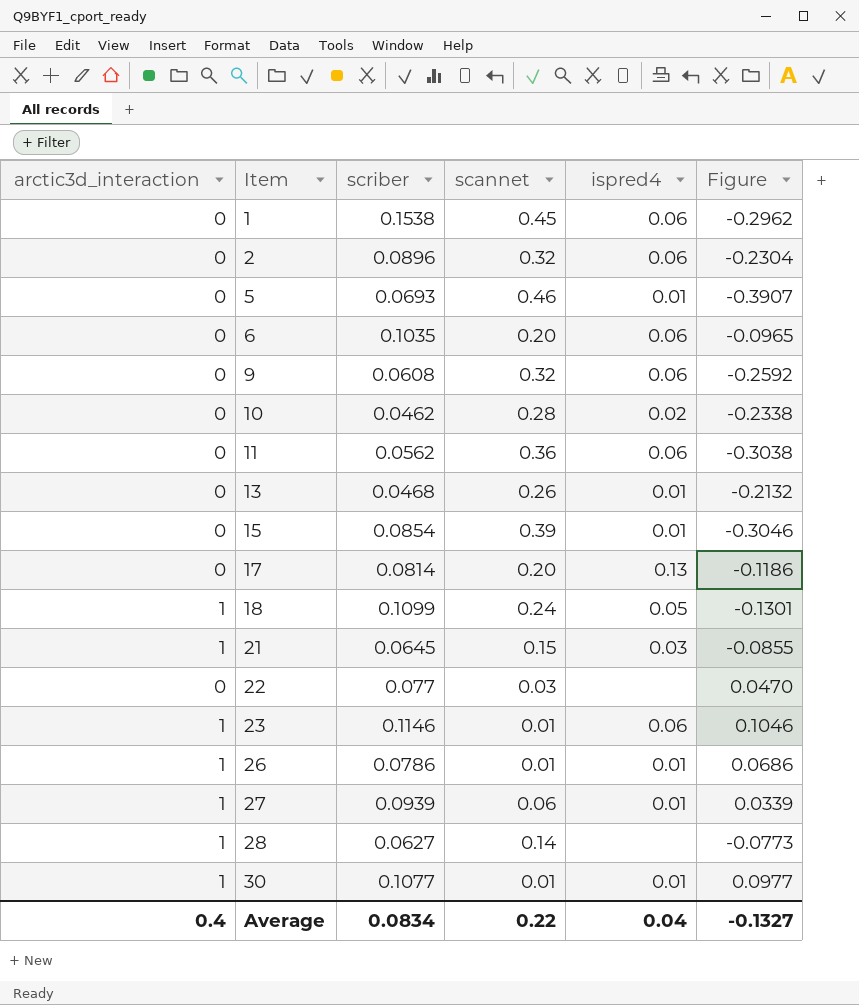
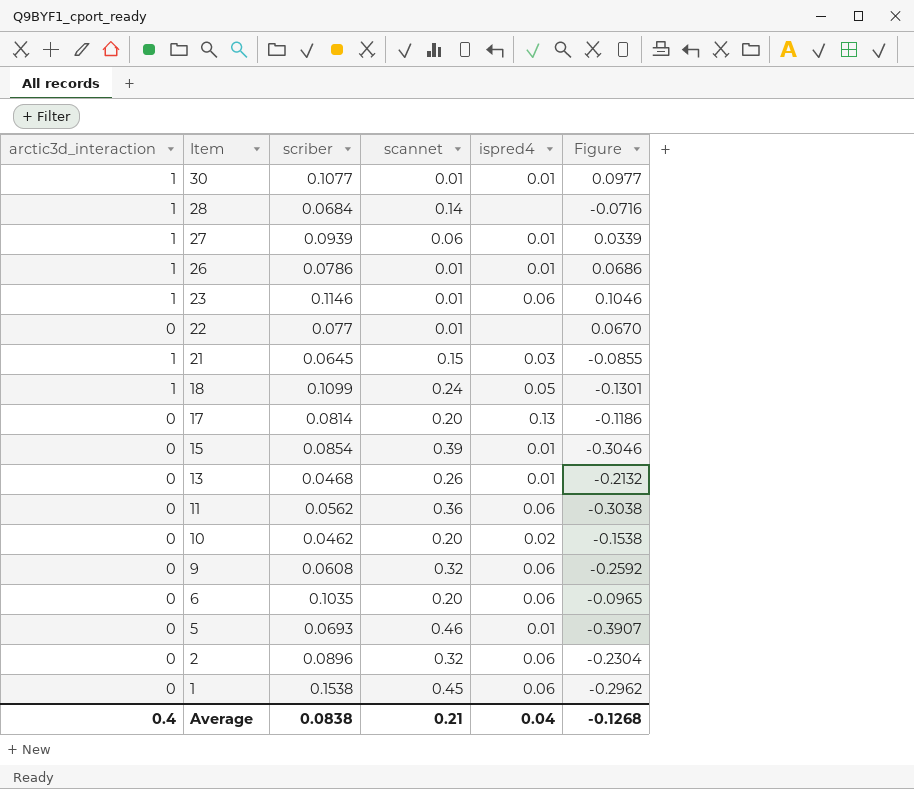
row order: Item ascending -> Item descending
28 | scriber: 0.0627 -> 0.0684
28 | Figure: -0.0773 -> -0.0716
22 | scannet: 0.03 -> 0.01
22 | Figure: 0.0470 -> 0.0670
10 | scannet: 0.28 -> 0.20
10 | Figure: -0.2338 -> -0.1538
Average | scriber: 0.0834 -> 0.0838
Average | scannet: 0.22 -> 0.21
Average | Figure: -0.1327 -> -0.1268

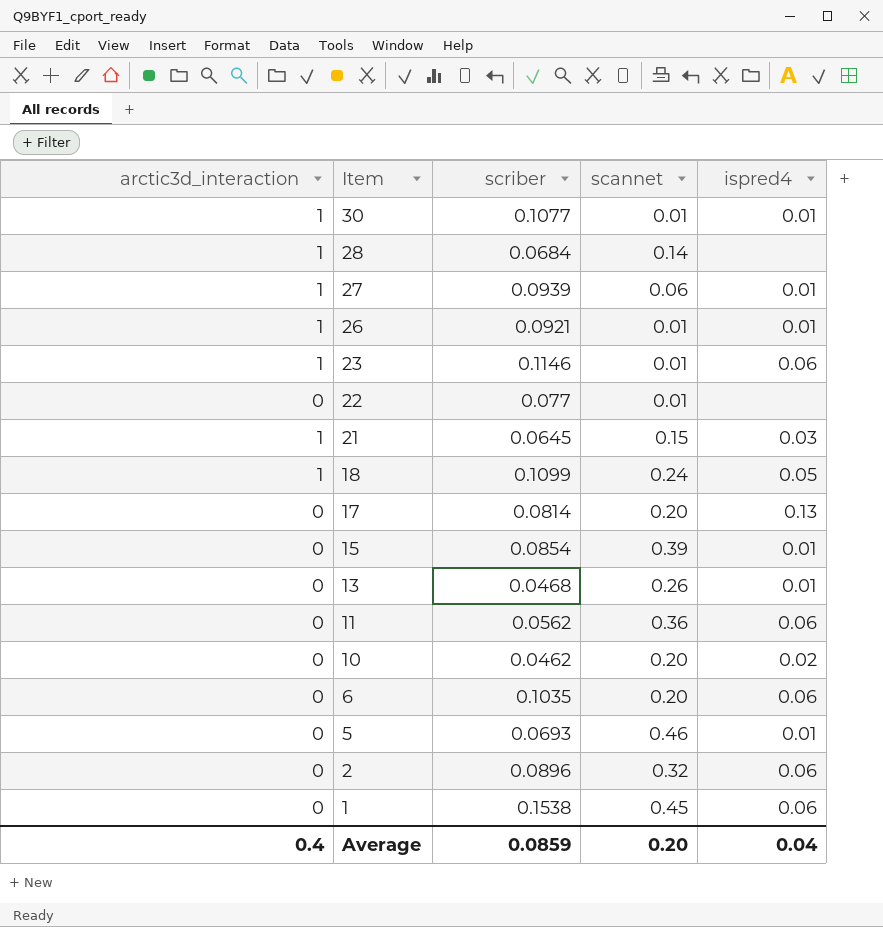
column Figure | formula: [scriber] - [scannet] -> none
row 9: 0 | 0.0608 | 0.32 | 0.06 | -0.2592 -> none
26 | scriber: 0.0786 -> 0.0921
Average | scriber: 0.0838 -> 0.0859
Average | scannet: 0.21 -> 0.20

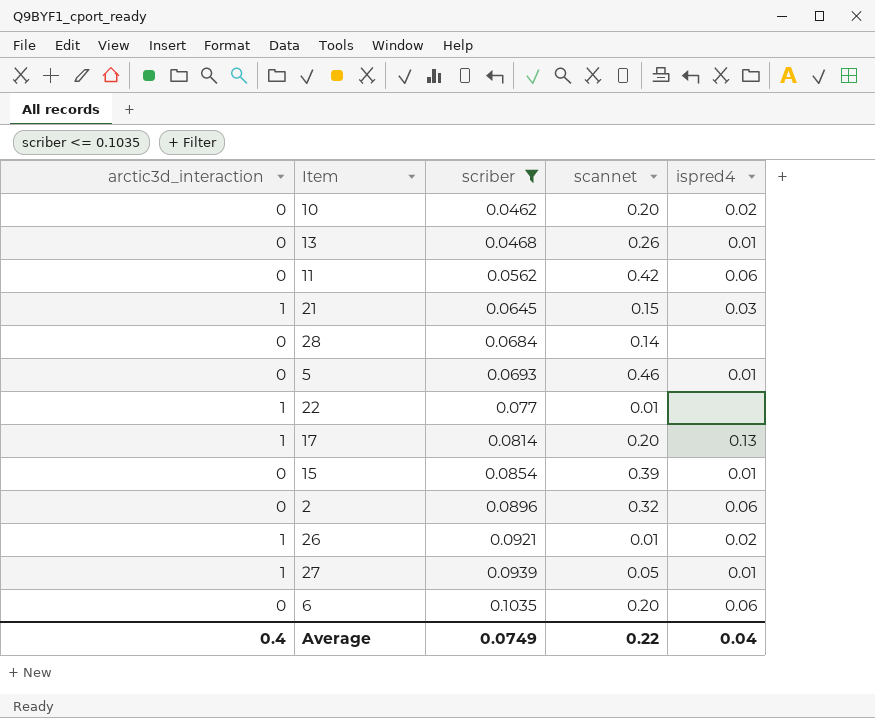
filter: none -> scriber <= 0.1035
row order: Item descending -> scriber ascending
11 | scannet: 0.36 -> 0.42
28 | arctic3d_interaction: 1 -> 0
22 | arctic3d_interaction: 0 -> 1
17 | arctic3d_interaction: 0 -> 1
26 | ispred4: 0.01 -> 0.02
27 | scannet: 0.06 -> 0.05
Average | scriber: 0.0859 -> 0.0749
Average | scannet: 0.20 -> 0.22

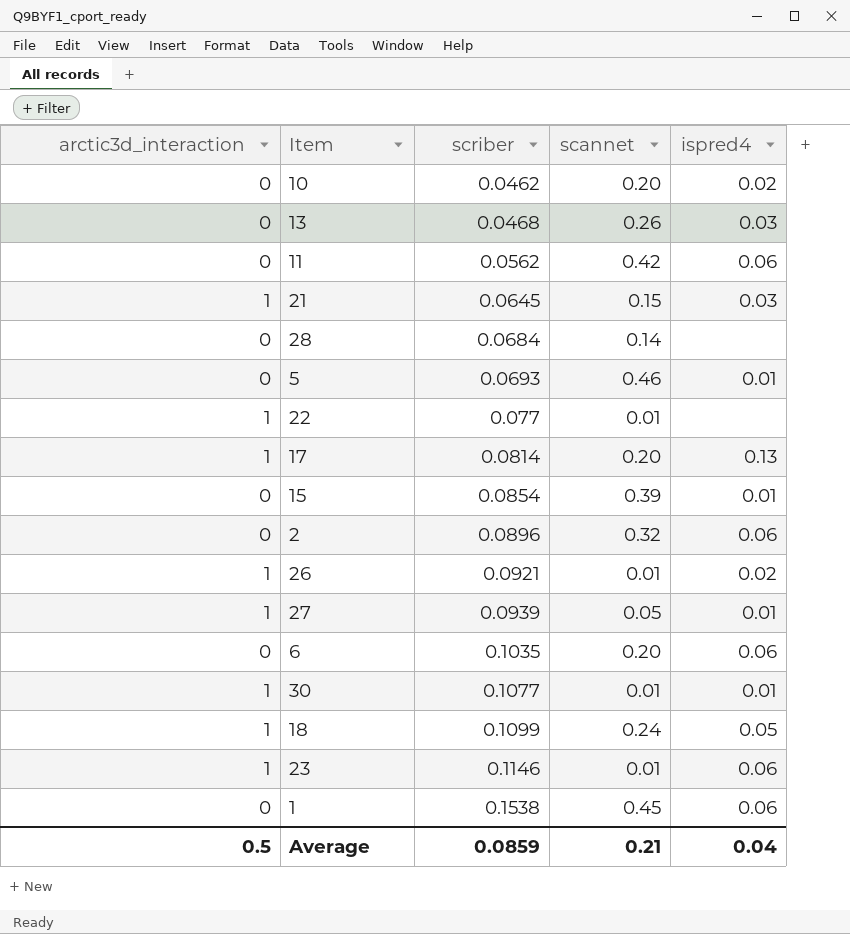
filter: scriber <= 0.1035 -> none
13 | ispred4: 0.01 -> 0.03
Average | arctic3d_interaction: 0.4 -> 0.5
Average | scriber: 0.0749 -> 0.0859
Average | scannet: 0.22 -> 0.21

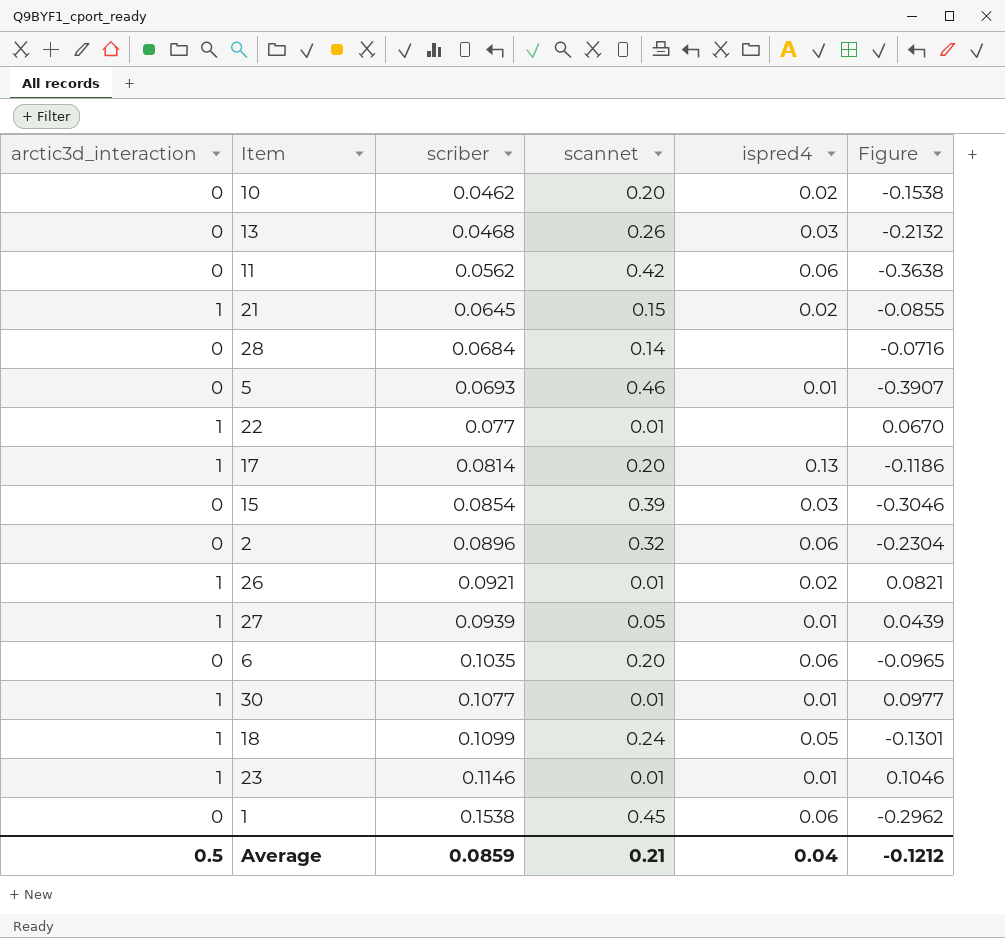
column Figure | formula: none -> [scriber] - [scannet]
21 | ispred4: 0.03 -> 0.02
15 | ispred4: 0.01 -> 0.03
23 | ispred4: 0.06 -> 0.01

